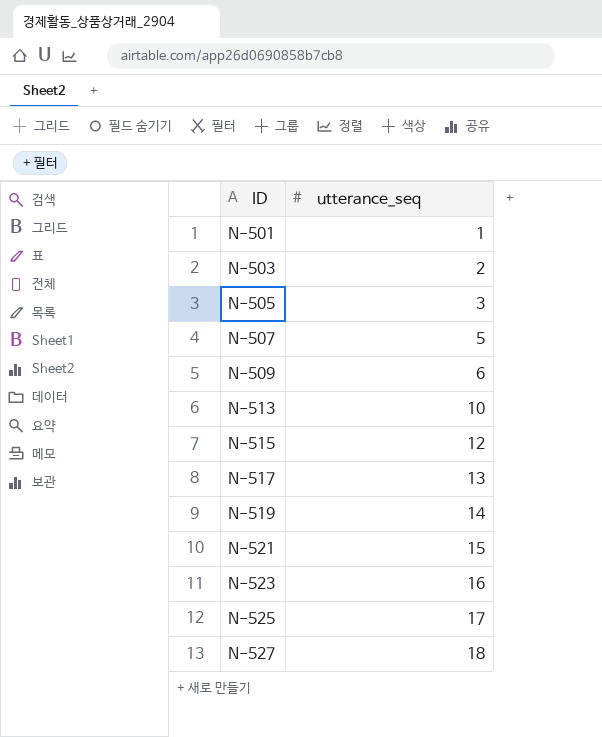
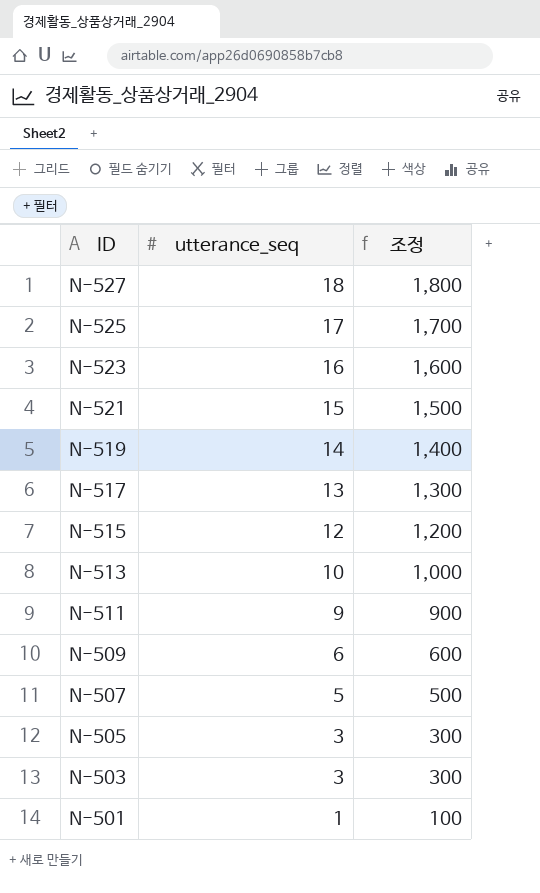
row order: ID ascending -> ID descending
column 조정 | formula: none -> [utterance_seq] * 100
row N-511: none -> 9 | 900
N-503 | utterance_seq: 2 -> 3

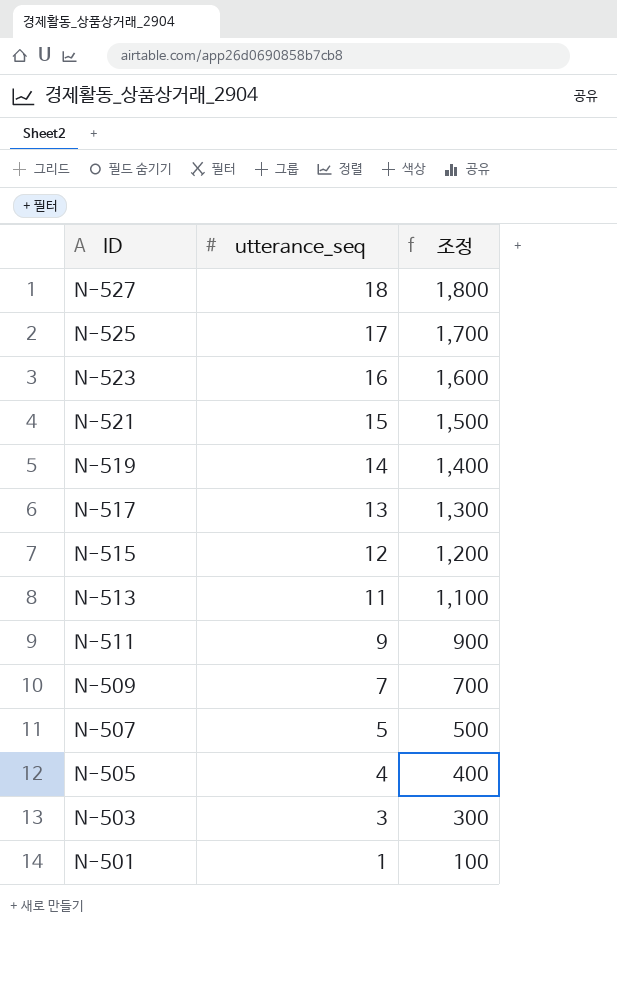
N-513 | utterance_seq: 10 -> 11
N-513 | 조정: 1,000 -> 1,100
N-509 | utterance_seq: 6 -> 7
N-509 | 조정: 600 -> 700
N-505 | utterance_seq: 3 -> 4
N-505 | 조정: 300 -> 400

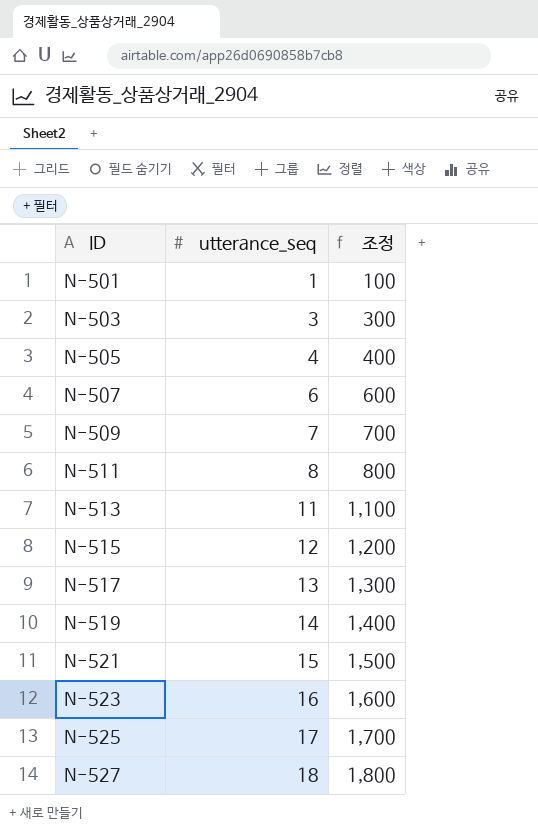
row order: ID descending -> ID ascending
N-507 | utterance_seq: 5 -> 6
N-507 | 조정: 500 -> 600
N-511 | utterance_seq: 9 -> 8
N-511 | 조정: 900 -> 800

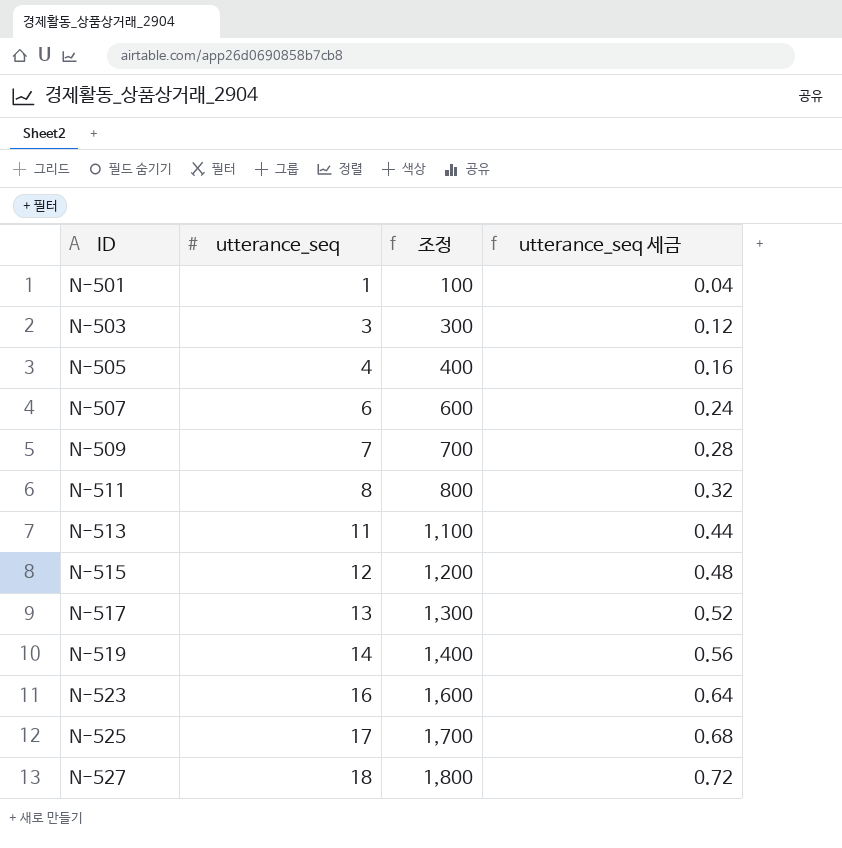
column utterance_seq 세금 | formula: none -> [utterance_seq] * 0.04
row N-521: 15 | 1,500 -> none

